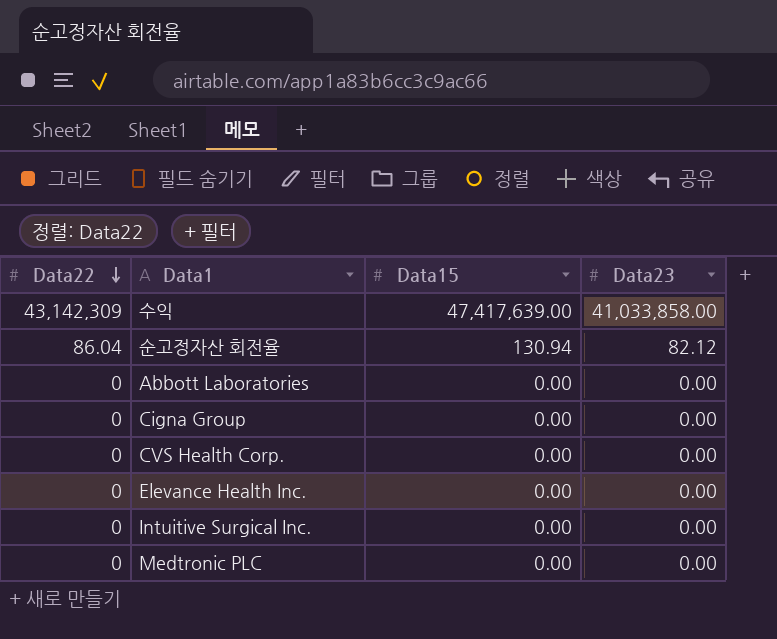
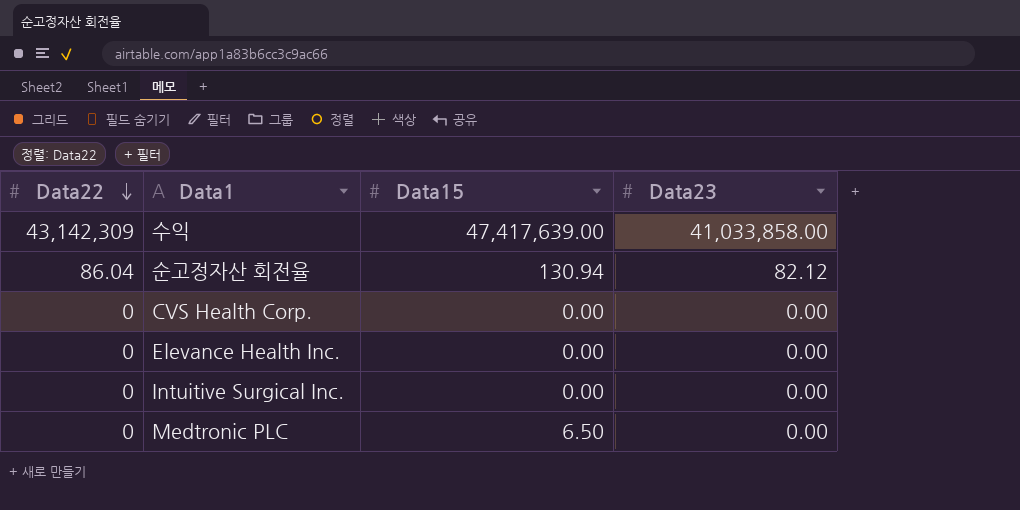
row Abbott Laboratories: 0 | 0.00 | 0.00 -> none
row Cigna Group: 0 | 0.00 | 0.00 -> none
Medtronic PLC | Data15: 0.00 -> 6.50

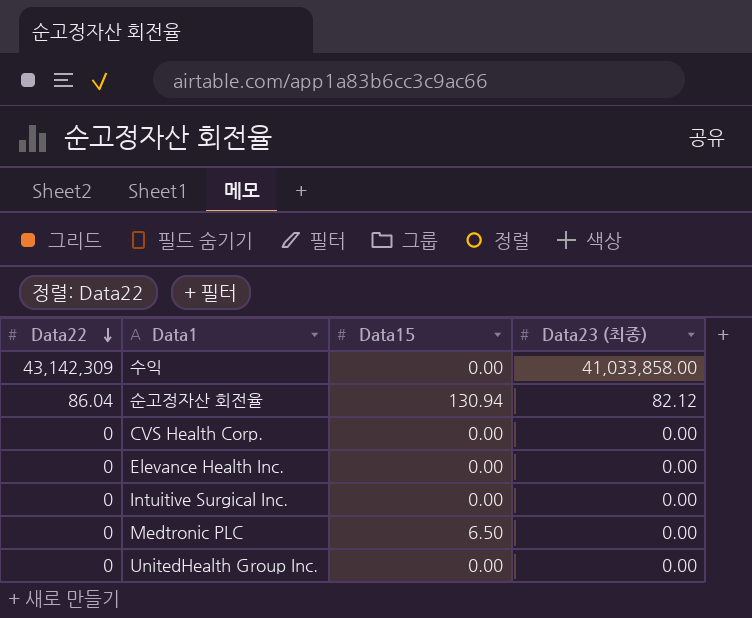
column name: Data23 -> Data23 (최종)
수익 | Data15: 47,417,639.00 -> 0.00
row UnitedHealth Group Inc.: none -> 0 | 0.00 | 0.00

